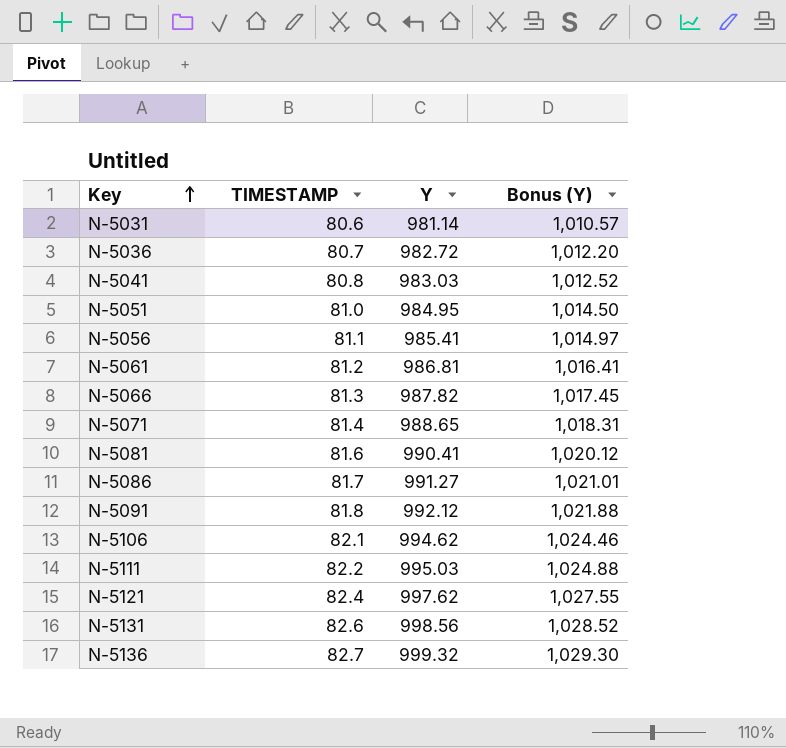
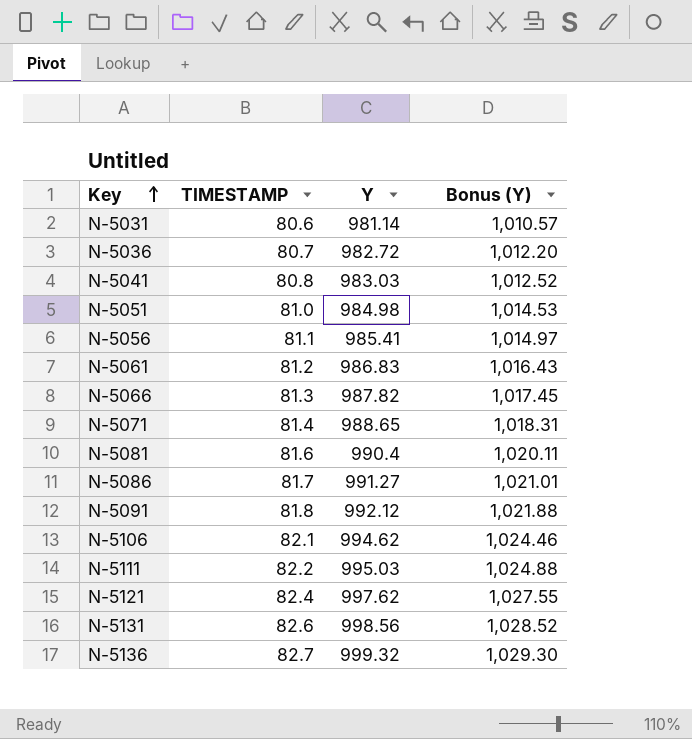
N-5051 | Y: 984.95 -> 984.98
N-5051 | Bonus (Y): 1,014.50 -> 1,014.53
N-5061 | Y: 986.81 -> 986.83
N-5061 | Bonus (Y): 1,016.41 -> 1,016.43
N-5081 | Y: 990.41 -> 990.4
N-5081 | Bonus (Y): 1,020.12 -> 1,020.11

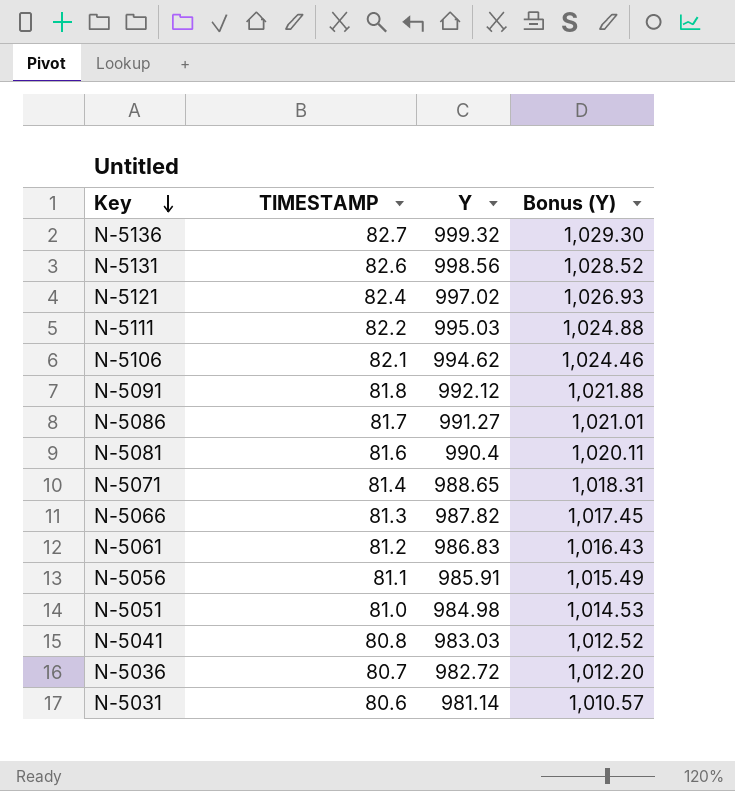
row order: Key ascending -> Key descending
N-5121 | Y: 997.62 -> 997.02
N-5121 | Bonus (Y): 1,027.55 -> 1,026.93
N-5056 | Y: 985.41 -> 985.91
N-5056 | Bonus (Y): 1,014.97 -> 1,015.49

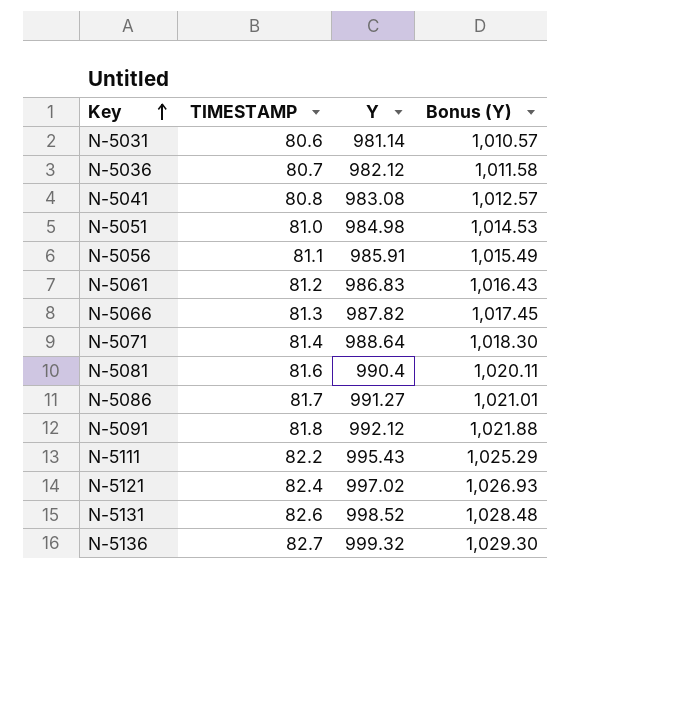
row order: Key descending -> Key ascending
row N-5106: 82.1 | 994.62 | 1,024.46 -> none
N-5036 | Y: 982.72 -> 982.12
N-5036 | Bonus (Y): 1,012.20 -> 1,011.58
N-5041 | Y: 983.03 -> 983.08
N-5041 | Bonus (Y): 1,012.52 -> 1,012.57
N-5071 | Y: 988.65 -> 988.64
N-5071 | Bonus (Y): 1,018.31 -> 1,018.30
N-5111 | Y: 995.03 -> 995.43
N-5111 | Bonus (Y): 1,024.88 -> 1,025.29
N-5131 | Y: 998.56 -> 998.52
N-5131 | Bonus (Y): 1,028.52 -> 1,028.48

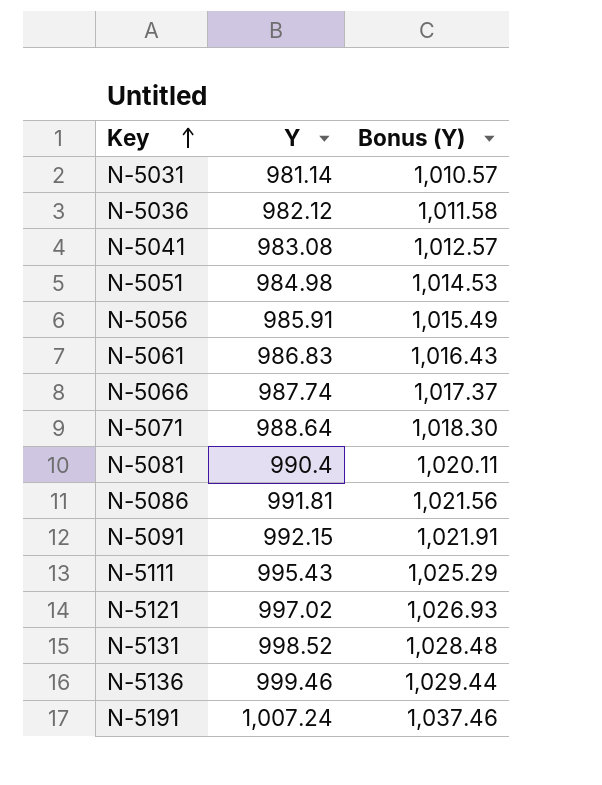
column TIMESTAMP | position: 2 -> none
N-5066 | Y: 987.82 -> 987.74
N-5066 | Bonus (Y): 1,017.45 -> 1,017.37
N-5086 | Y: 991.27 -> 991.81
N-5086 | Bonus (Y): 1,021.01 -> 1,021.56
N-5091 | Y: 992.12 -> 992.15
N-5091 | Bonus (Y): 1,021.88 -> 1,021.91
N-5136 | Y: 999.32 -> 999.46
N-5136 | Bonus (Y): 1,029.30 -> 1,029.44
row N-5191: none -> 1,007.24 | 1,037.46

